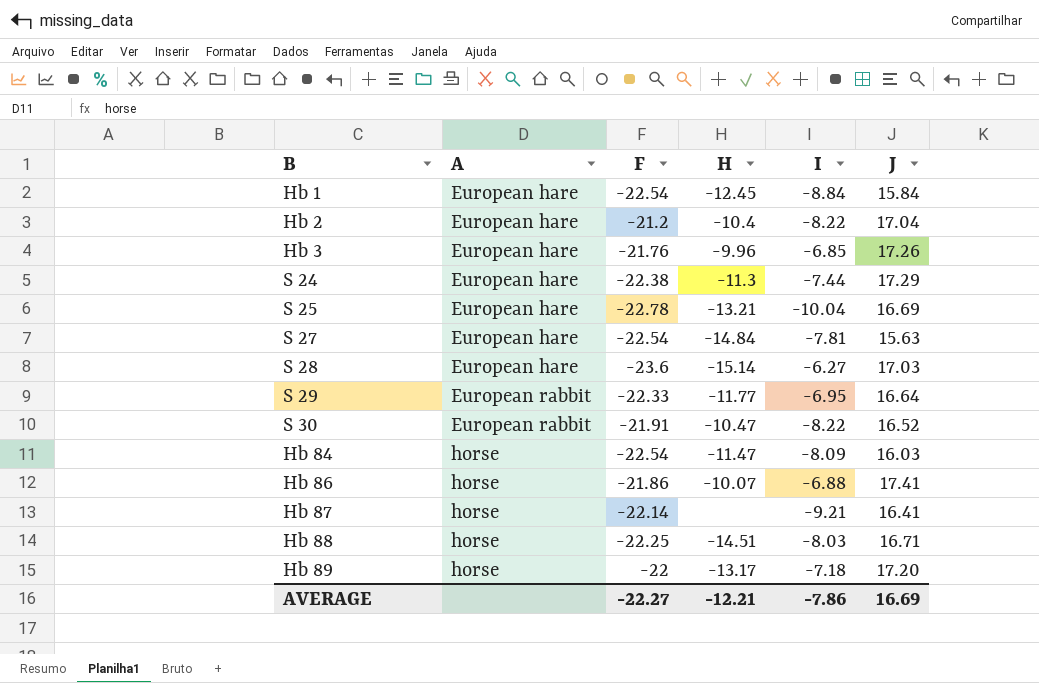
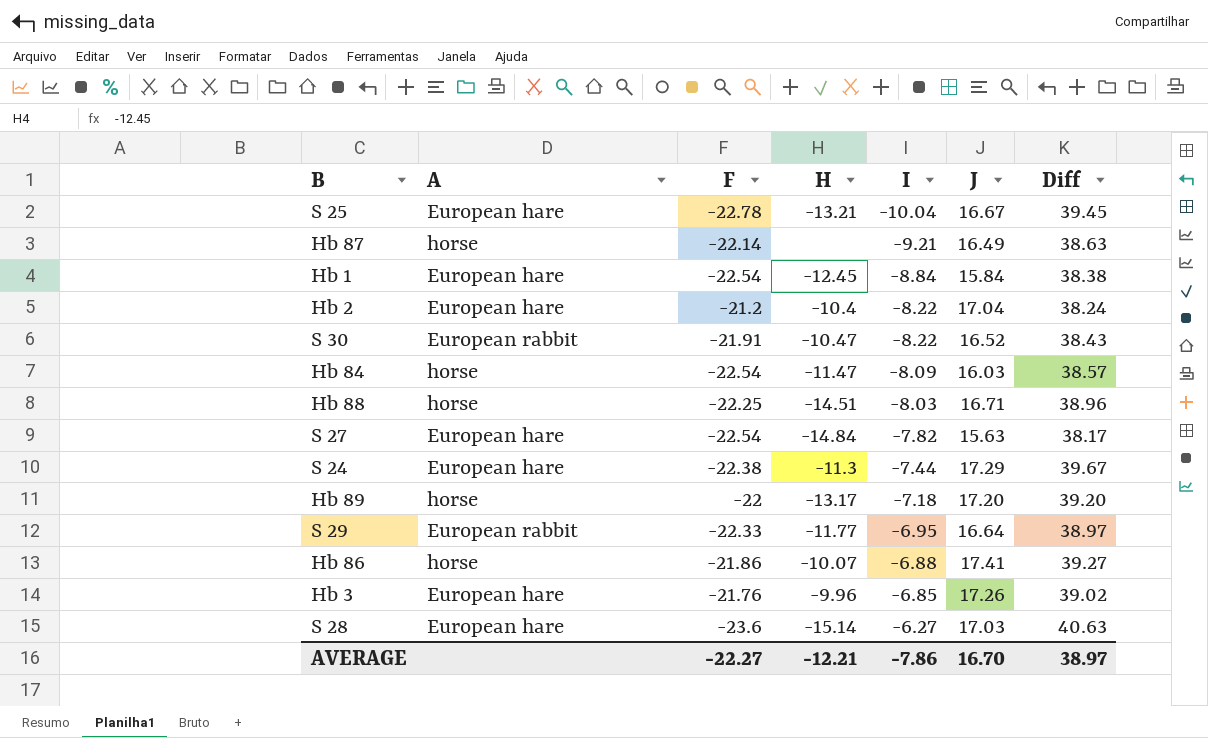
row order: A ascending -> I ascending
column Diff | formula: none -> [J] - [F]
S 25 | J: 16.69 -> 16.67
Hb 87 | J: 16.41 -> 16.49
S 27 | I: -7.81 -> -7.82
AVERAGE | J: 16.69 -> 16.70

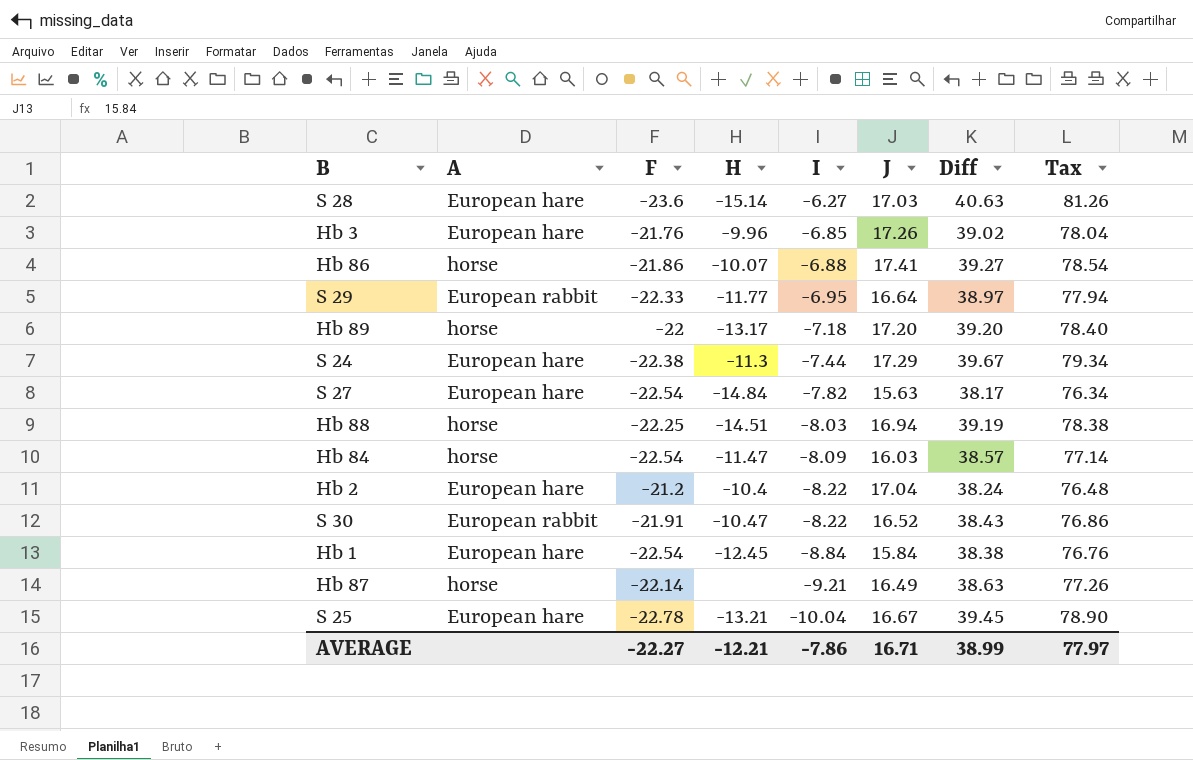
row order: I ascending -> I descending
column Tax | formula: none -> [Diff] * 2
Hb 88 | J: 16.71 -> 16.94
Hb 88 | Diff: 38.96 -> 39.19
AVERAGE | J: 16.70 -> 16.71
AVERAGE | Diff: 38.97 -> 38.99

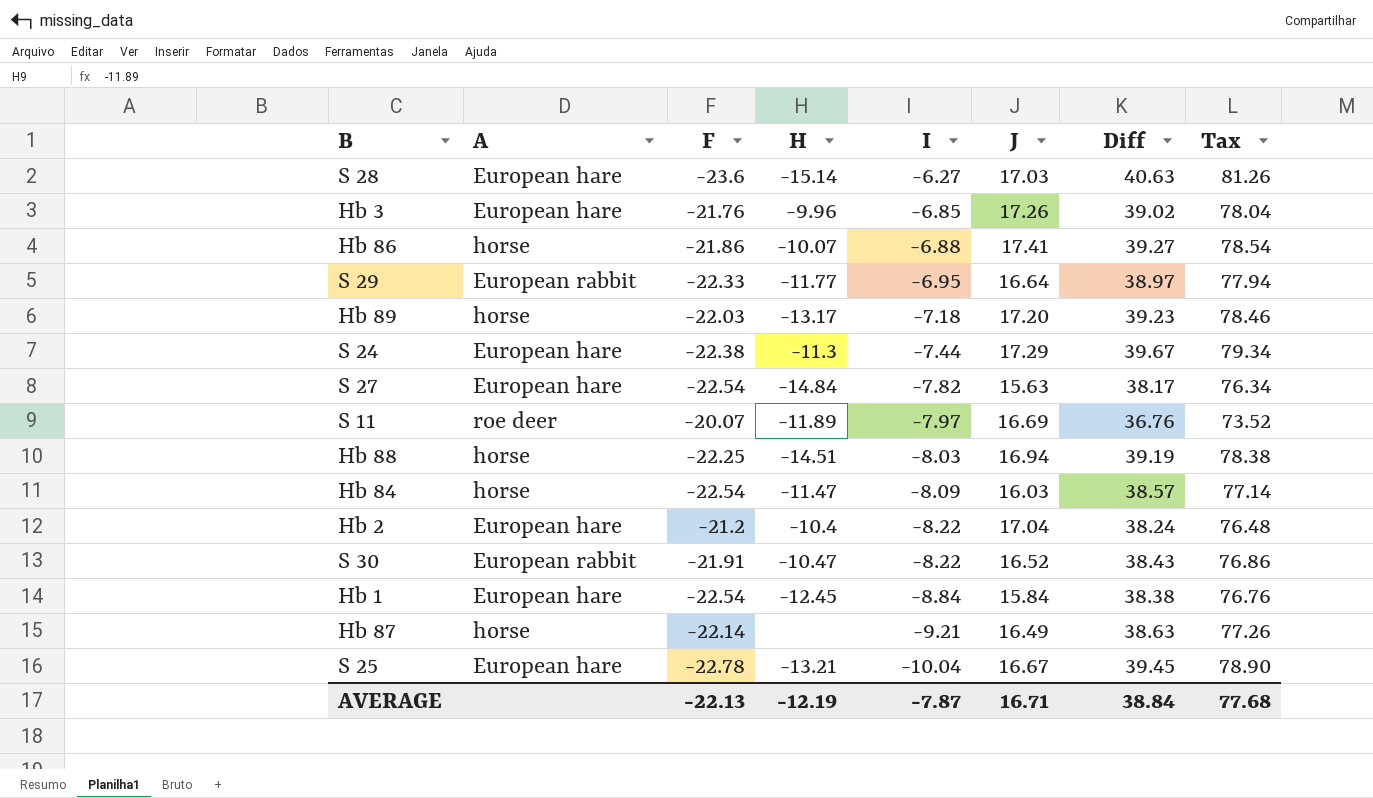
Hb 89 | F: -22 -> -22.03
Hb 89 | Diff: 39.20 -> 39.23
Hb 89 | Tax: 78.40 -> 78.46
row S 11: none -> roe deer | -20.07 | -11.89 | -7.97 | 16.69 | 36.76 | 73.52
AVERAGE | F: -22.27 -> -22.13
AVERAGE | H: -12.21 -> -12.19
AVERAGE | I: -7.86 -> -7.87
AVERAGE | Diff: 38.99 -> 38.84
AVERAGE | Tax: 77.97 -> 77.68

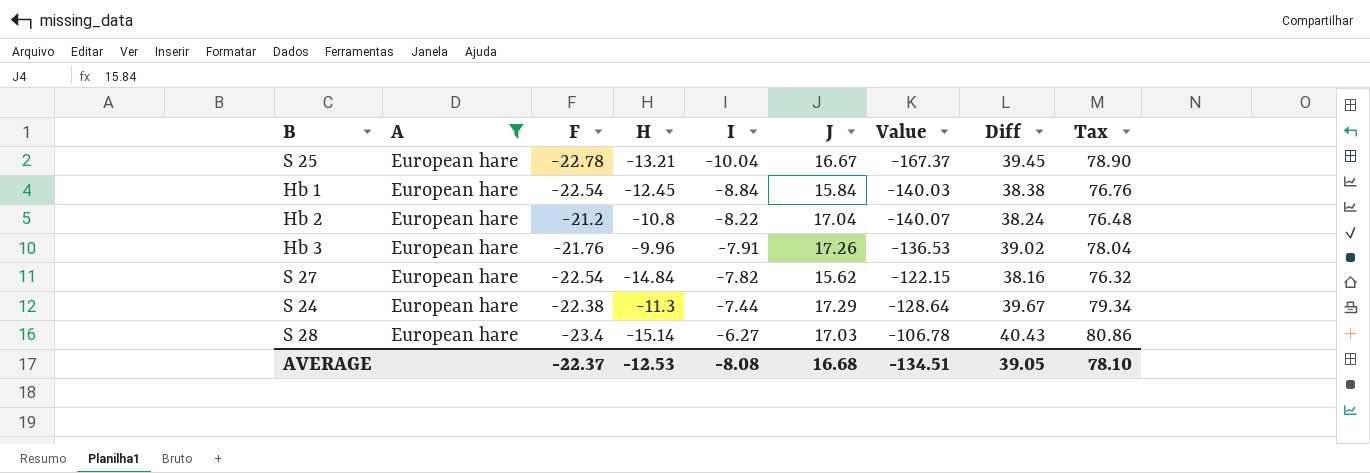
filter: none -> A = European hare
row order: I descending -> I ascending
column Value | formula: none -> [I] * [J]
Hb 2 | H: -10.4 -> -10.8
Hb 3 | I: -6.85 -> -7.91
S 27 | J: 15.63 -> 15.62
S 27 | Diff: 38.17 -> 38.16
S 27 | Tax: 76.34 -> 76.32
S 28 | F: -23.6 -> -23.4
S 28 | Diff: 40.63 -> 40.43
S 28 | Tax: 81.26 -> 80.86
AVERAGE | F: -22.13 -> -22.37
AVERAGE | H: -12.19 -> -12.53
AVERAGE | I: -7.87 -> -8.08
AVERAGE | J: 16.71 -> 16.68
AVERAGE | Diff: 38.84 -> 39.05
AVERAGE | Tax: 77.68 -> 78.10

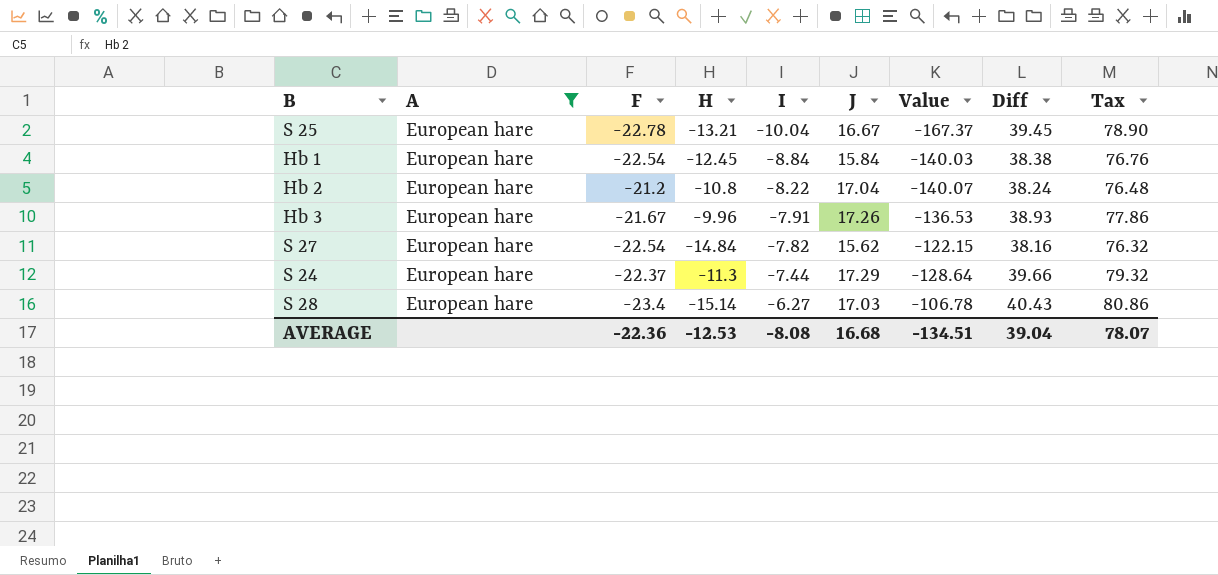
Hb 3 | F: -21.76 -> -21.67
Hb 3 | Diff: 39.02 -> 38.93
Hb 3 | Tax: 78.04 -> 77.86
S 24 | F: -22.38 -> -22.37
S 24 | Diff: 39.67 -> 39.66
S 24 | Tax: 79.34 -> 79.32
AVERAGE | F: -22.37 -> -22.36
AVERAGE | Diff: 39.05 -> 39.04
AVERAGE | Tax: 78.10 -> 78.07

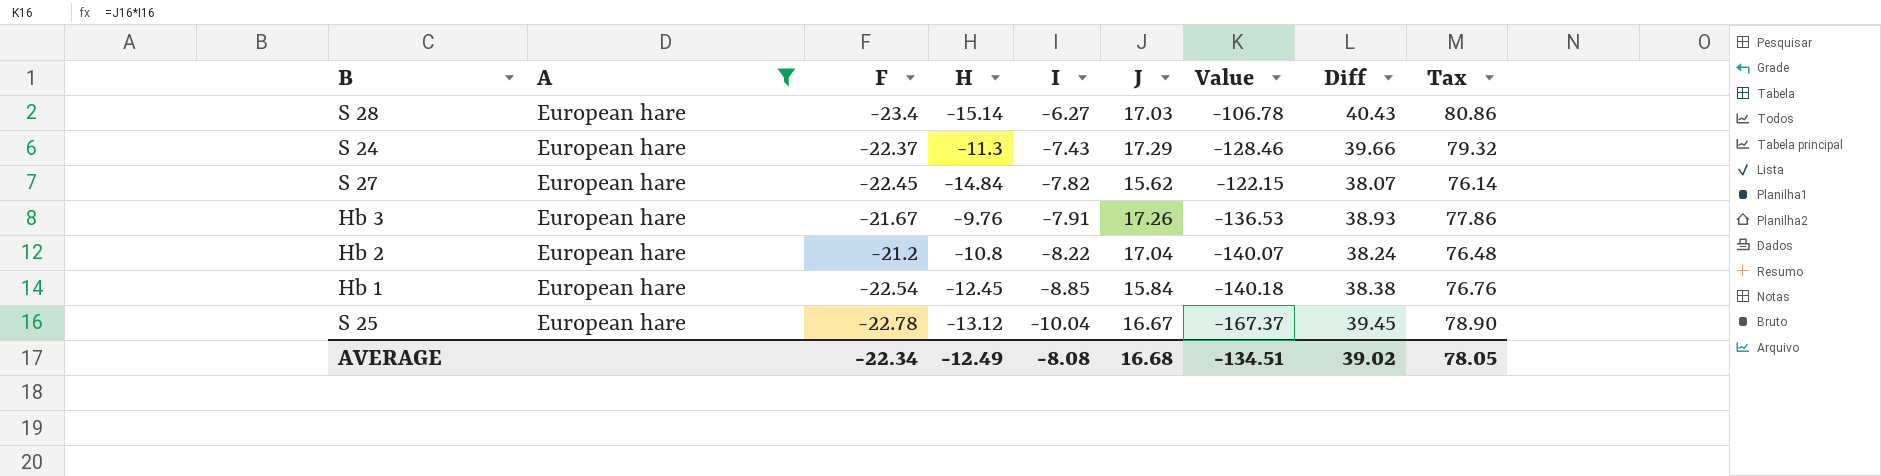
row order: I ascending -> I descending
S 24 | I: -7.44 -> -7.43
S 24 | Value: -128.64 -> -128.46
S 27 | F: -22.54 -> -22.45
S 27 | Diff: 38.16 -> 38.07
S 27 | Tax: 76.32 -> 76.14
Hb 3 | H: -9.96 -> -9.76
Hb 1 | I: -8.84 -> -8.85
Hb 1 | Value: -140.03 -> -140.18
S 25 | H: -13.21 -> -13.12
AVERAGE | F: -22.36 -> -22.34
AVERAGE | H: -12.53 -> -12.49
AVERAGE | Diff: 39.04 -> 39.02
AVERAGE | Tax: 78.07 -> 78.05

